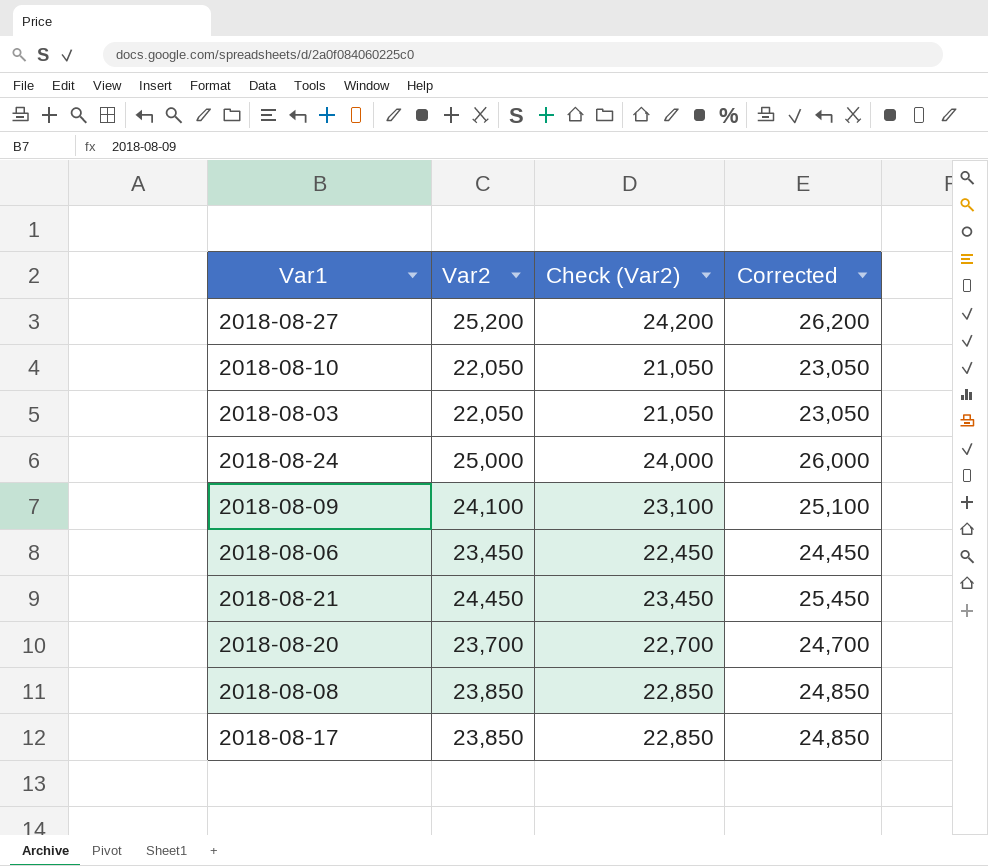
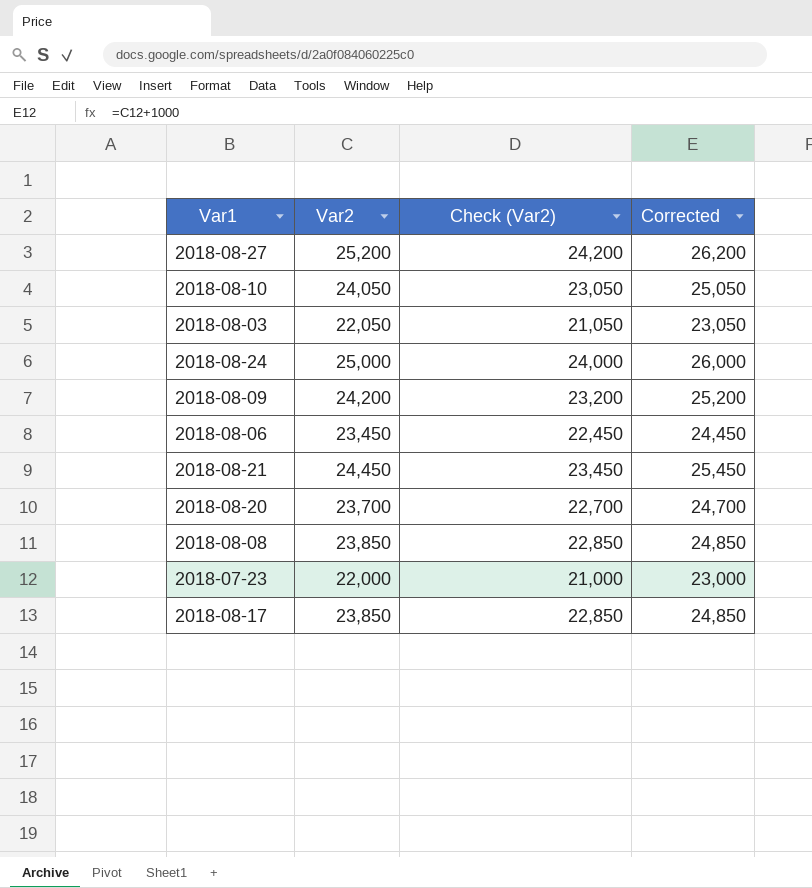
2018-08-10 | Var2: 22,050 -> 24,050
2018-08-10 | Check (Var2): 21,050 -> 23,050
2018-08-10 | Corrected: 23,050 -> 25,050
2018-08-09 | Var2: 24,100 -> 24,200
2018-08-09 | Check (Var2): 23,100 -> 23,200
2018-08-09 | Corrected: 25,100 -> 25,200
row 2018-07-23: none -> 22,000 | 21,000 | 23,000

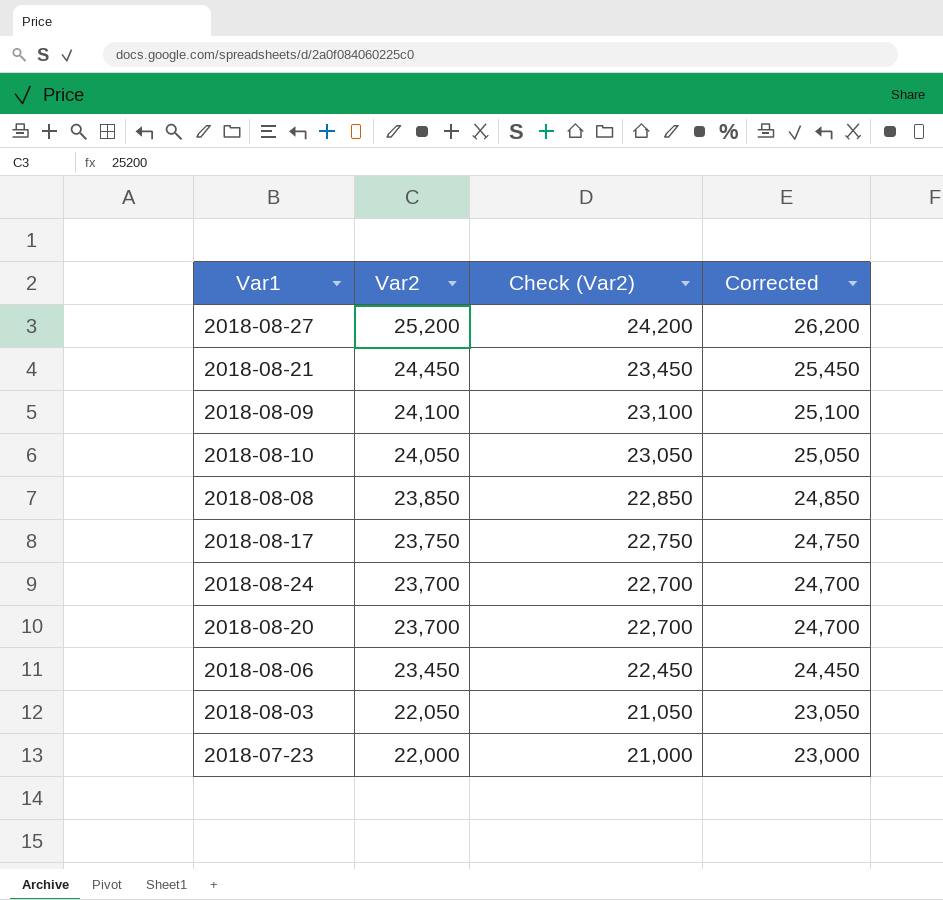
row order: none -> Var2 descending
2018-08-09 | Var2: 24,200 -> 24,100
2018-08-09 | Check (Var2): 23,200 -> 23,100
2018-08-09 | Corrected: 25,200 -> 25,100
2018-08-17 | Var2: 23,850 -> 23,750
2018-08-17 | Check (Var2): 22,850 -> 22,750
2018-08-17 | Corrected: 24,850 -> 24,750
2018-08-24 | Var2: 25,000 -> 23,700
2018-08-24 | Check (Var2): 24,000 -> 22,700
2018-08-24 | Corrected: 26,000 -> 24,700

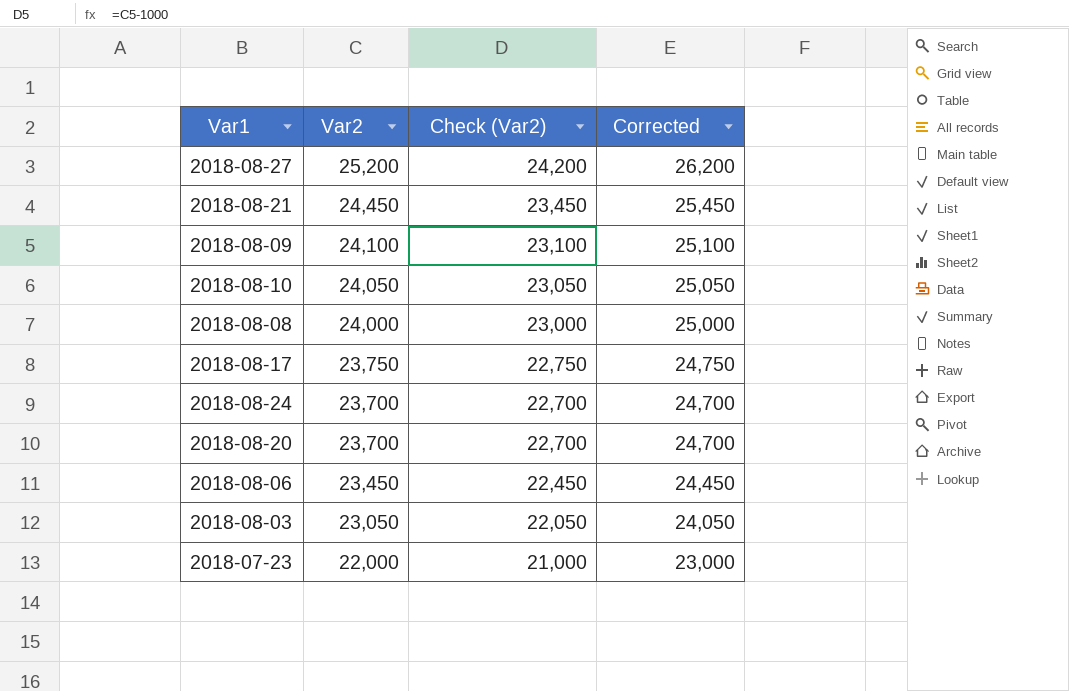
2018-08-08 | Var2: 23,850 -> 24,000
2018-08-08 | Check (Var2): 22,850 -> 23,000
2018-08-08 | Corrected: 24,850 -> 25,000
2018-08-03 | Var2: 22,050 -> 23,050
2018-08-03 | Check (Var2): 21,050 -> 22,050
2018-08-03 | Corrected: 23,050 -> 24,050

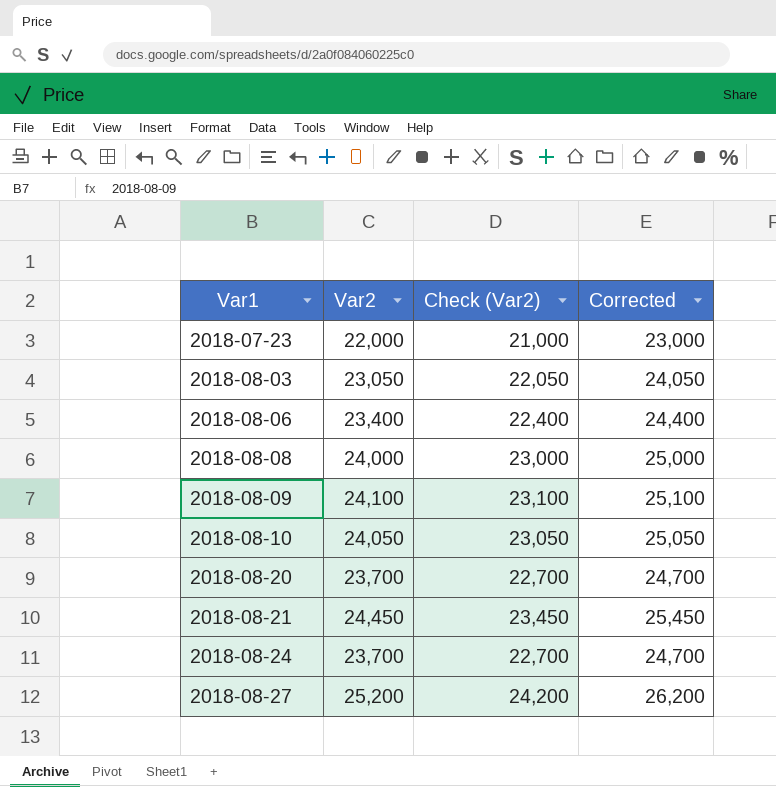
row order: Var2 descending -> Var1 ascending
row 2018-08-17: 23,750 | 22,750 | 24,750 -> none
2018-08-06 | Var2: 23,450 -> 23,400
2018-08-06 | Check (Var2): 22,450 -> 22,400
2018-08-06 | Corrected: 24,450 -> 24,400

